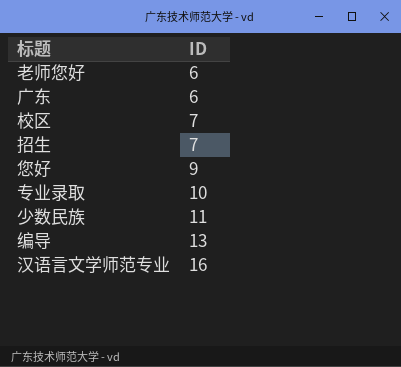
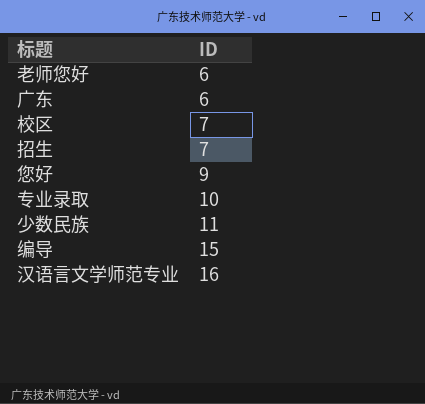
编导 | ID: 13 -> 15

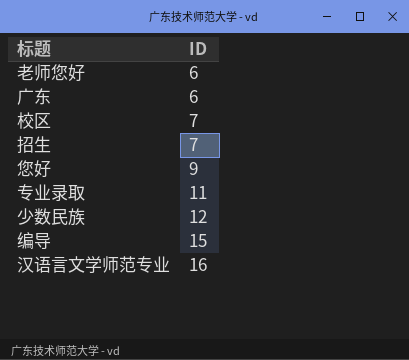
专业录取 | ID: 10 -> 11
少数民族 | ID: 11 -> 12

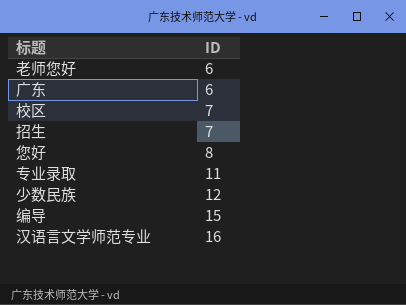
您好 | ID: 9 -> 8

